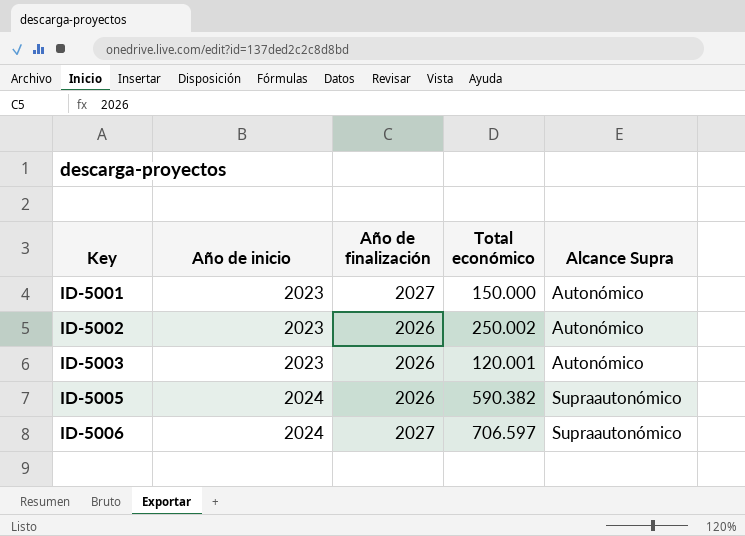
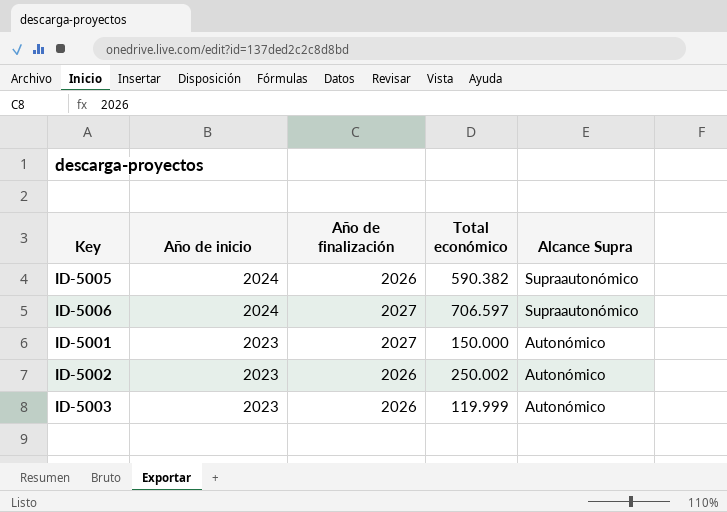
row order: Key ascending -> Año de inicio descending
ID-5003 | Total económico: 120.001 -> 119.999

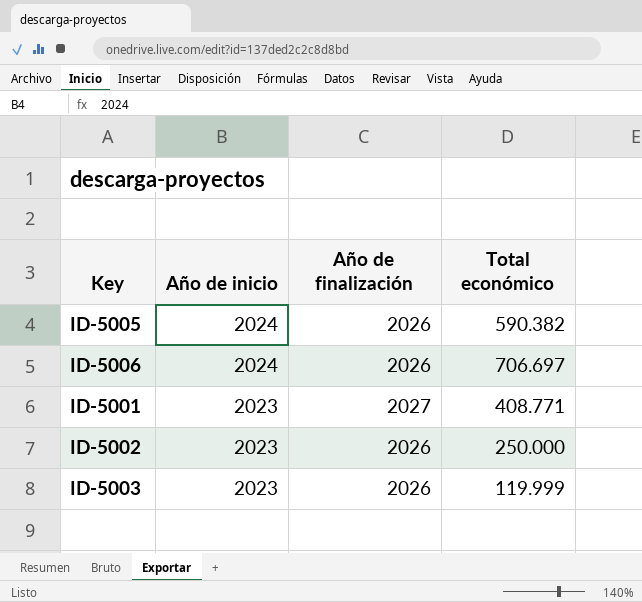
column Alcance Supra | position: 5 -> none
ID-5006 | Año de finalización: 2027 -> 2026
ID-5006 | Total económico: 706.597 -> 706.697
ID-5001 | Total económico: 150.000 -> 408.771
ID-5002 | Total económico: 250.002 -> 250.000

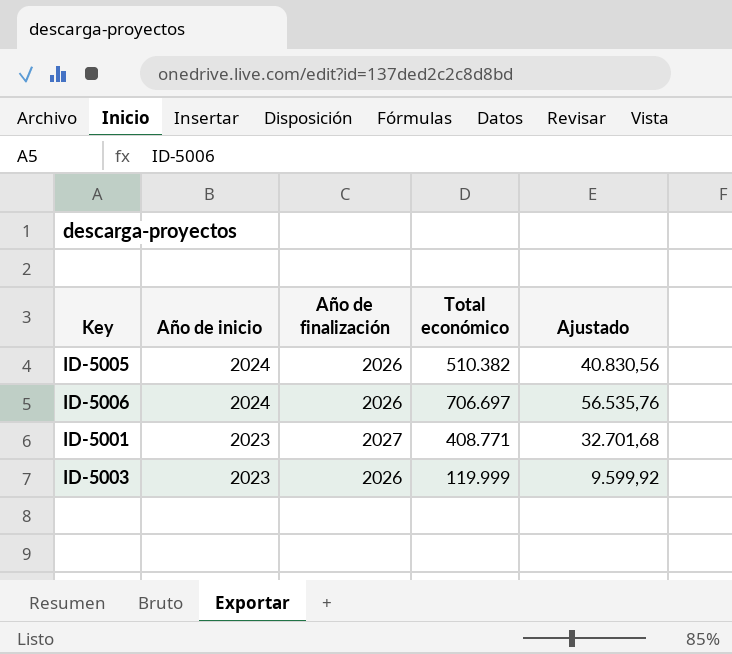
column Ajustado | formula: none -> [Total económico] * 0,08
row ID-5002: 2023 | 2026 | 250.000 -> none
ID-5005 | Total económico: 590.382 -> 510.382

